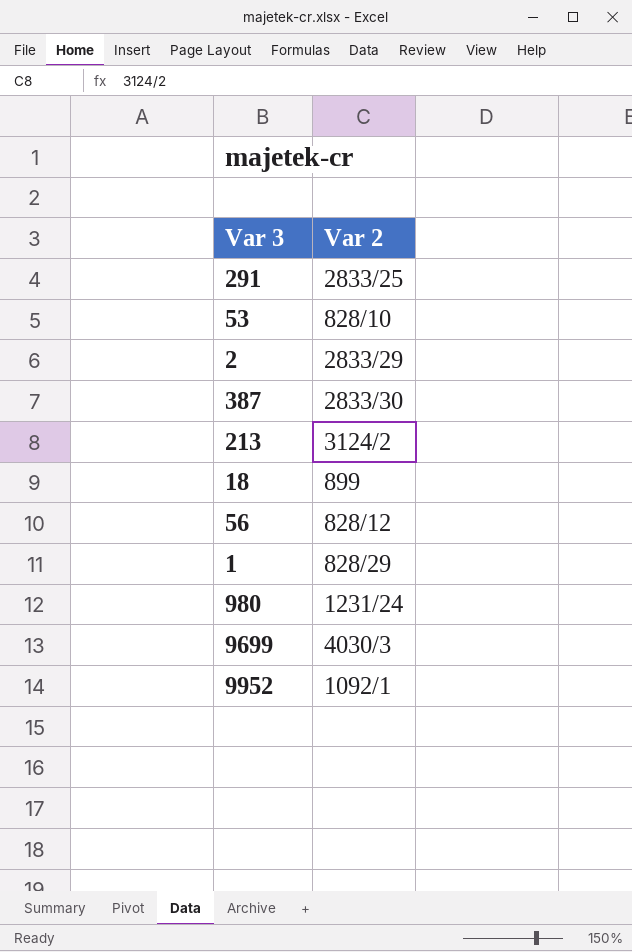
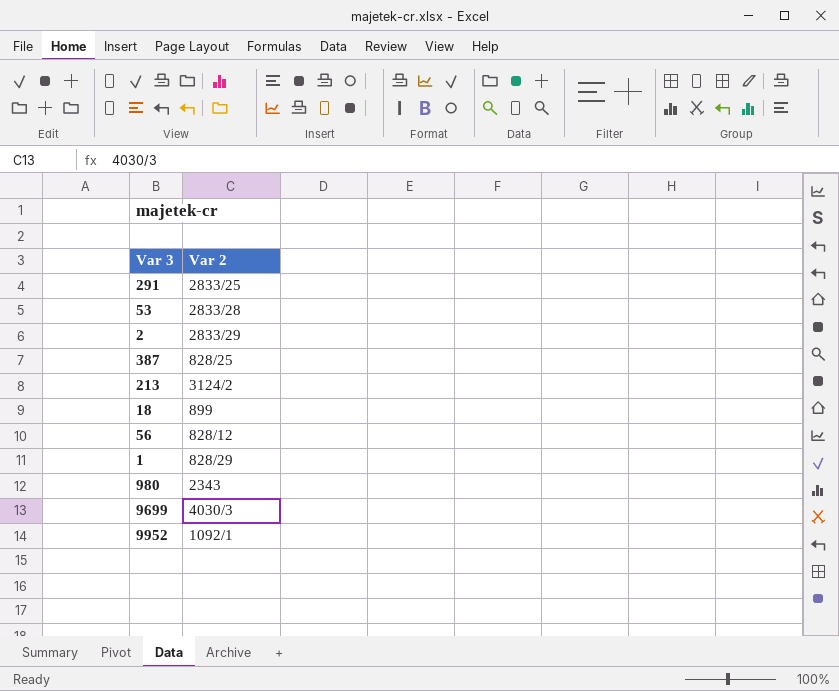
53 | Var 2: 828/10 -> 2833/28
387 | Var 2: 2833/30 -> 828/25
980 | Var 2: 1231/24 -> 2343

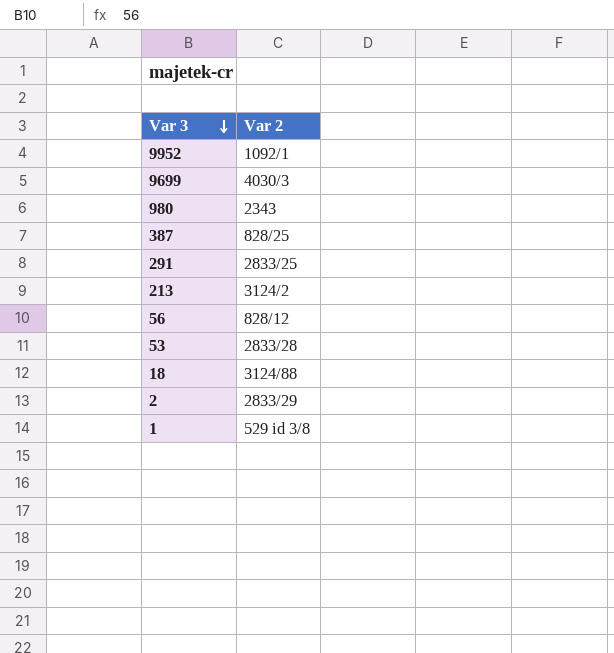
row order: none -> Var 3 descending
18 | Var 2: 899 -> 3124/88
1 | Var 2: 828/29 -> 529 id 3/8

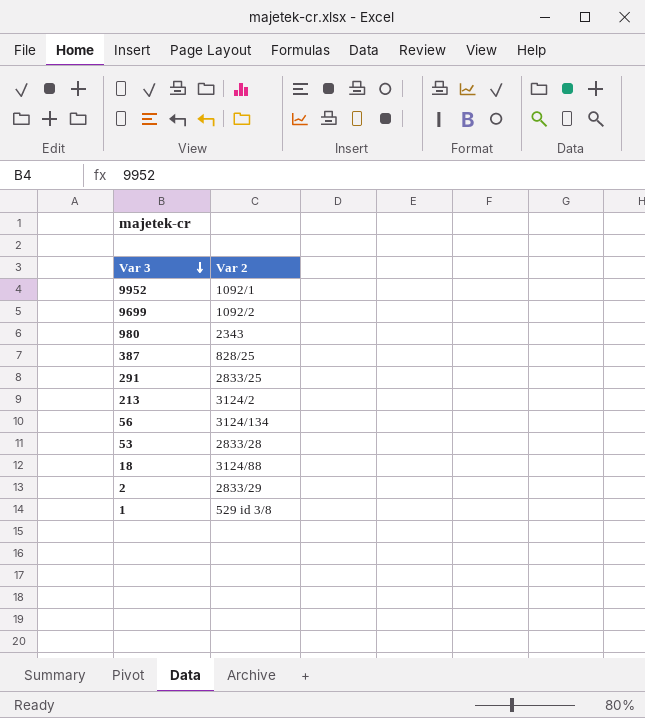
9699 | Var 2: 4030/3 -> 1092/2
56 | Var 2: 828/12 -> 3124/134

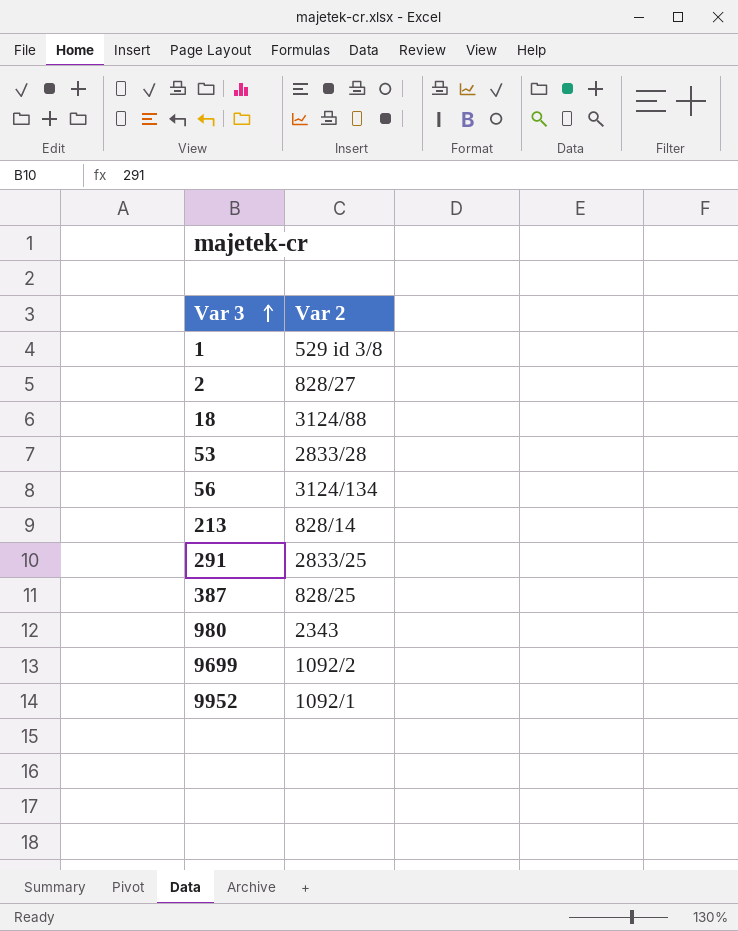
row order: Var 3 descending -> Var 3 ascending
2 | Var 2: 2833/29 -> 828/27
213 | Var 2: 3124/2 -> 828/14

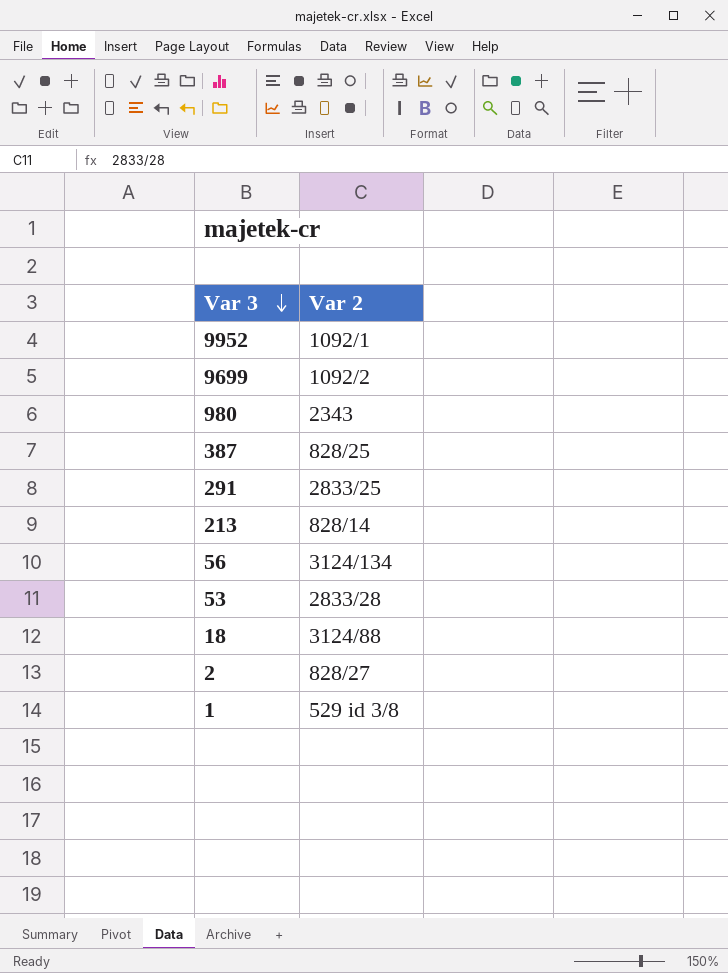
row order: Var 3 ascending -> Var 3 descending

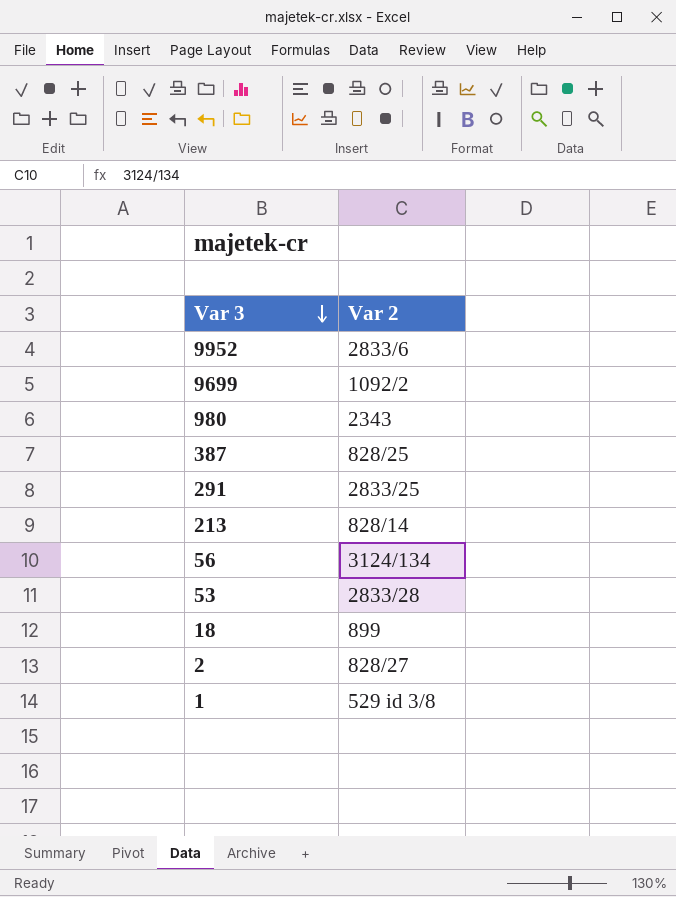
9952 | Var 2: 1092/1 -> 2833/6
18 | Var 2: 3124/88 -> 899

